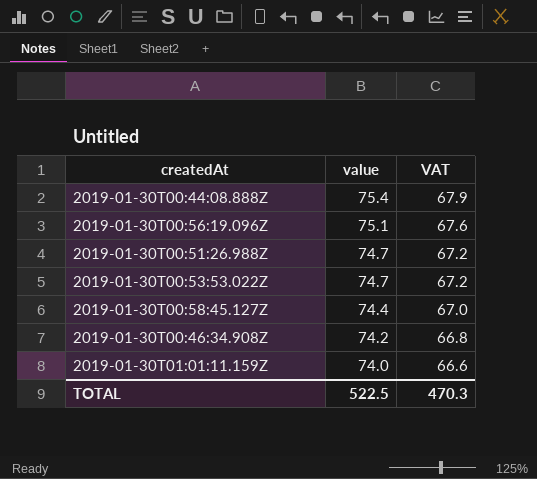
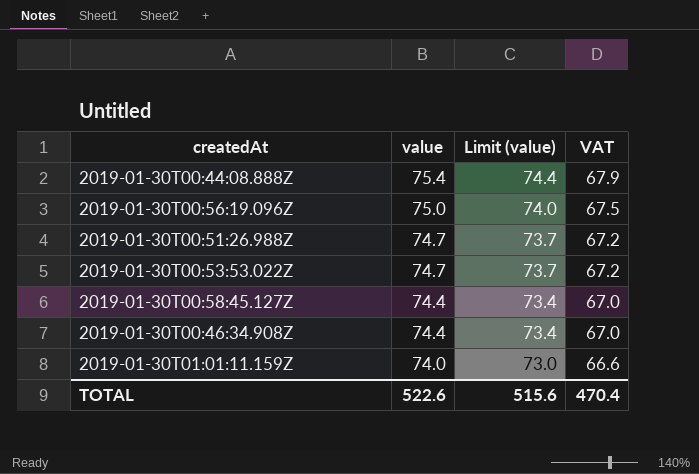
column Limit (value) | formula: none -> [value] - 1
2019-01-30T00:56:19.096Z | value: 75.1 -> 75.0
2019-01-30T00:56:19.096Z | VAT: 67.6 -> 67.5
2019-01-30T00:46:34.908Z | value: 74.2 -> 74.4
2019-01-30T00:46:34.908Z | VAT: 66.8 -> 67.0
TOTAL | value: 522.5 -> 522.6
TOTAL | VAT: 470.3 -> 470.4

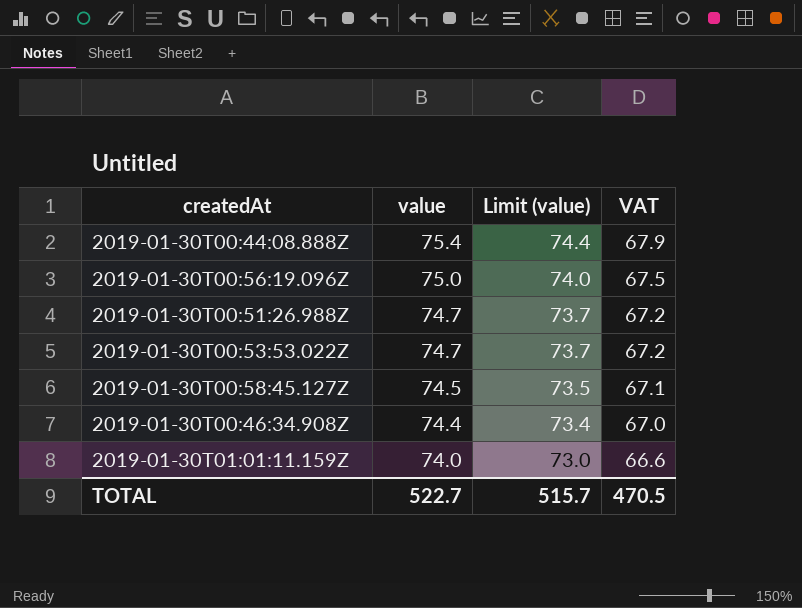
2019-01-30T00:58:45.127Z | value: 74.4 -> 74.5
2019-01-30T00:58:45.127Z | Limit (value): 73.4 -> 73.5
2019-01-30T00:58:45.127Z | VAT: 67.0 -> 67.1
TOTAL | value: 522.6 -> 522.7
TOTAL | Limit (value): 515.6 -> 515.7
TOTAL | VAT: 470.4 -> 470.5

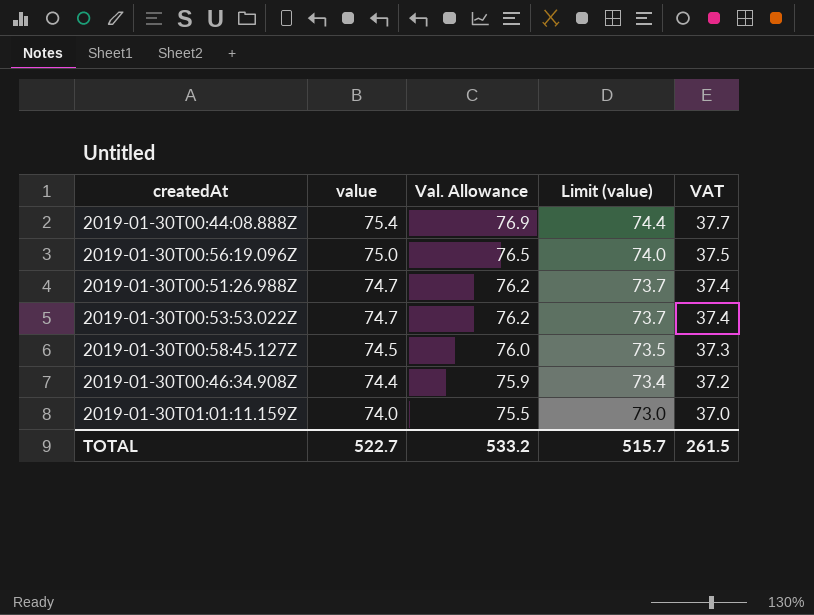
column Val. Allowance | formula: none -> [value] * 1.02
column VAT | formula: [value] * 0.9 -> [value] * 0.5
TOTAL | VAT: 470.5 -> 261.5

